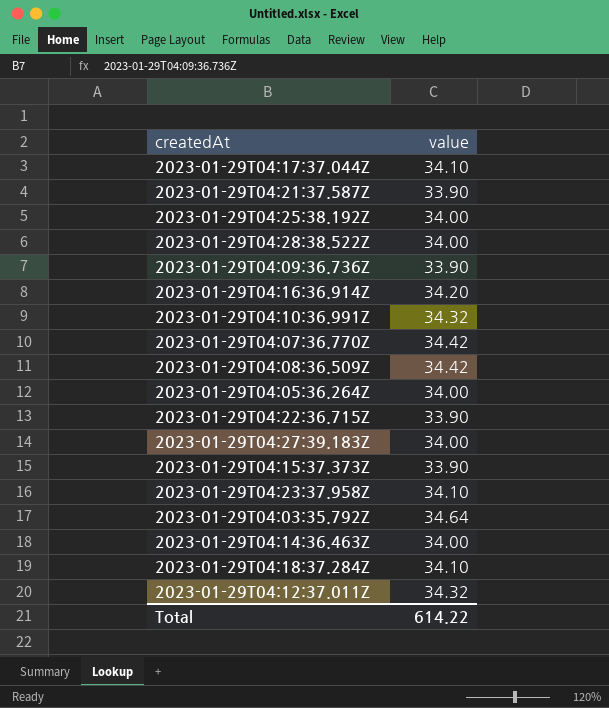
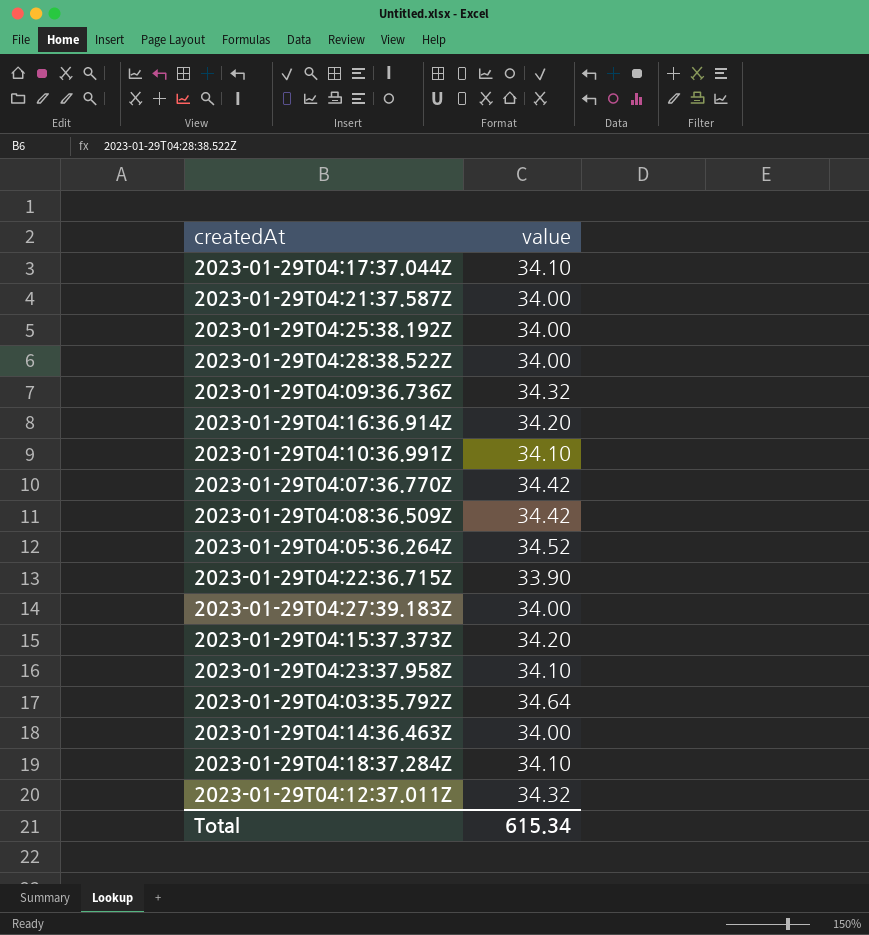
2023-01-29T04:21:37.587Z | value: 33.90 -> 34.00
2023-01-29T04:09:36.736Z | value: 33.90 -> 34.32
2023-01-29T04:10:36.991Z | value: 34.32 -> 34.10
2023-01-29T04:05:36.264Z | value: 34.00 -> 34.52
2023-01-29T04:15:37.373Z | value: 33.90 -> 34.20
Total | value: 614.22 -> 615.34

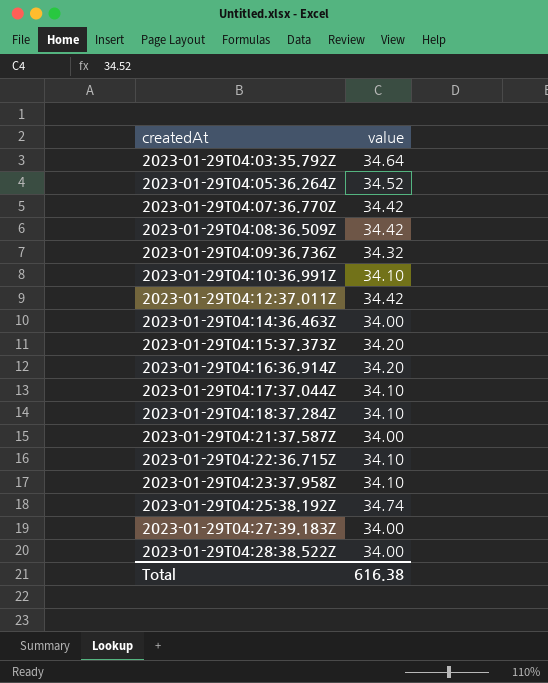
row order: none -> createdAt ascending
2023-01-29T04:12:37.011Z | value: 34.32 -> 34.42
2023-01-29T04:22:36.715Z | value: 33.90 -> 34.10
2023-01-29T04:25:38.192Z | value: 34.00 -> 34.74
Total | value: 615.34 -> 616.38

